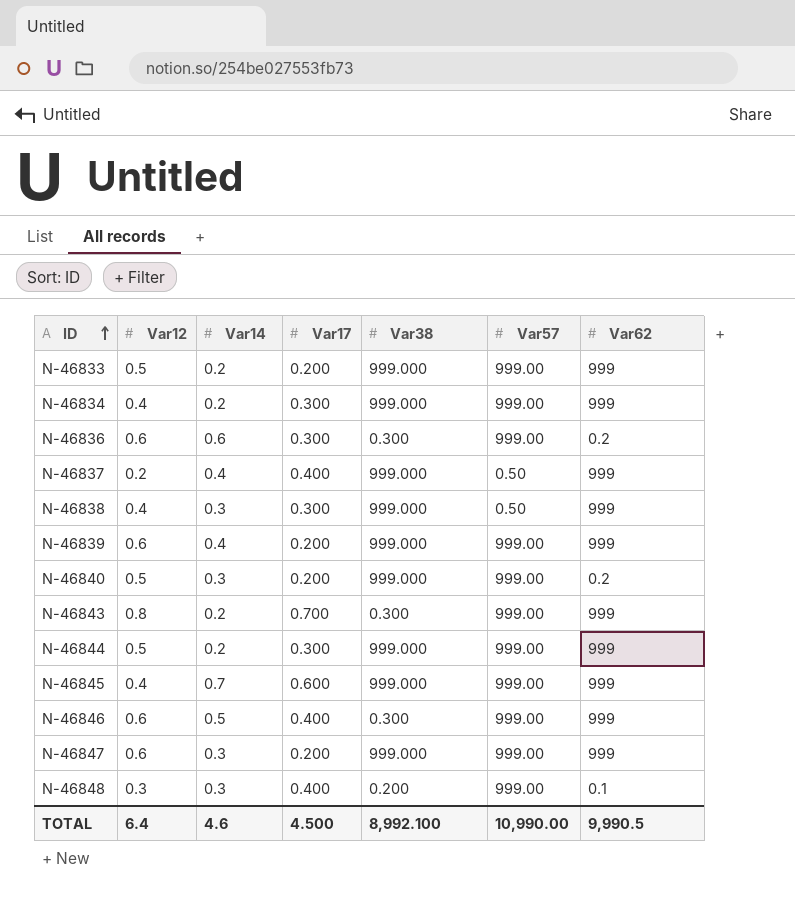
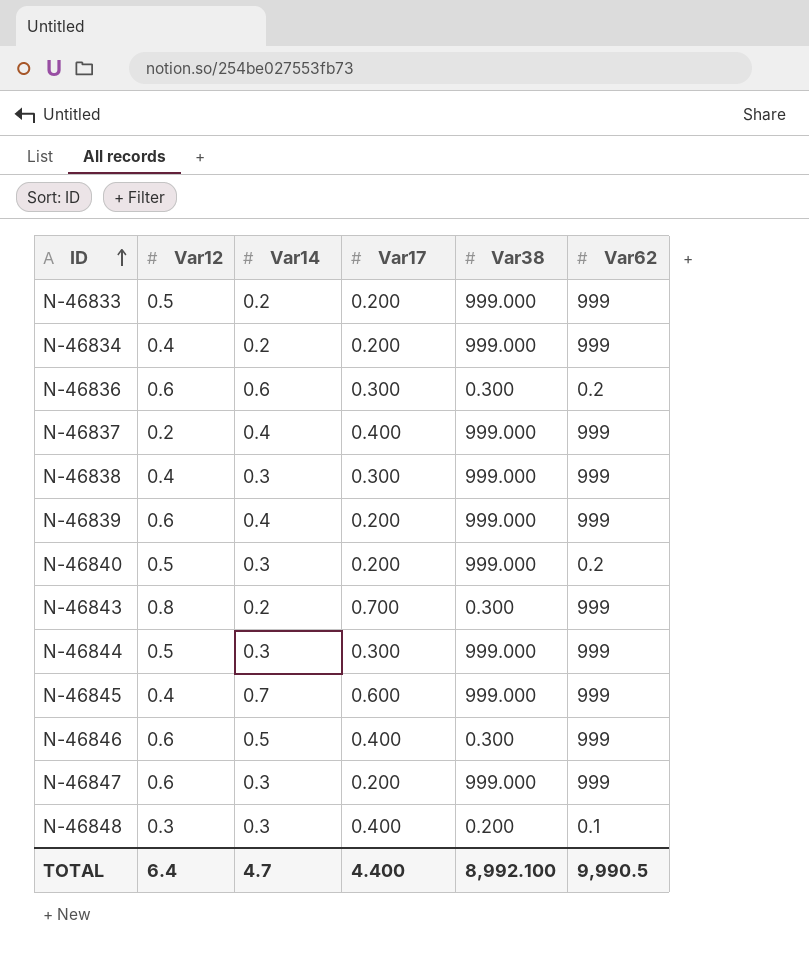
column Var57 | position: 6 -> none
N-46834 | Var17: 0.300 -> 0.200
N-46844 | Var14: 0.2 -> 0.3
TOTAL | Var14: 4.6 -> 4.7
TOTAL | Var17: 4.500 -> 4.400

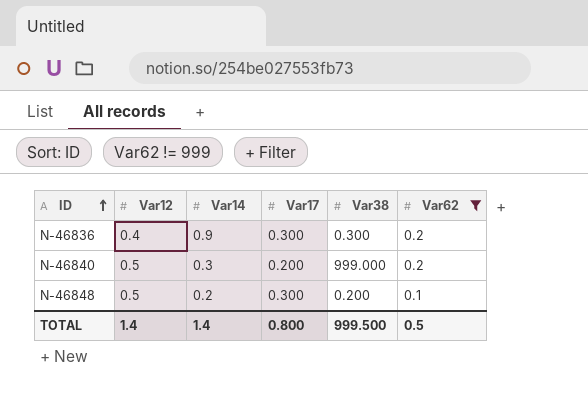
filter: none -> Var62 != 999
N-46836 | Var12: 0.6 -> 0.4
N-46836 | Var14: 0.6 -> 0.9
N-46848 | Var12: 0.3 -> 0.5
N-46848 | Var14: 0.3 -> 0.2
N-46848 | Var17: 0.400 -> 0.300
TOTAL | Var12: 6.4 -> 1.4
TOTAL | Var14: 4.7 -> 1.4
TOTAL | Var17: 4.400 -> 0.800
TOTAL | Var38: 8,992.100 -> 999.500
TOTAL | Var62: 9,990.5 -> 0.5

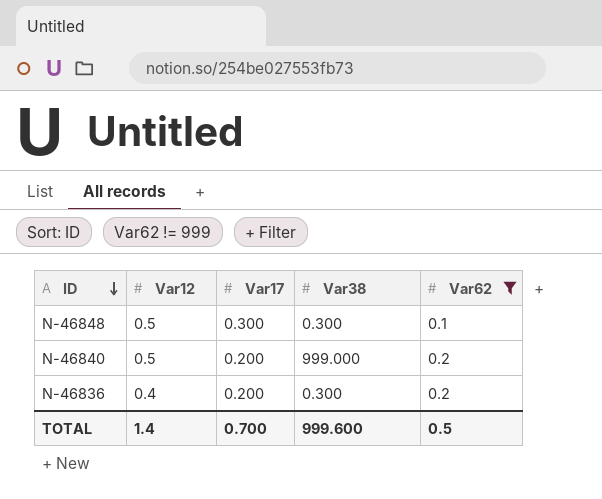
row order: ID ascending -> ID descending
column Var14 | position: 3 -> none
N-46848 | Var38: 0.200 -> 0.300
N-46836 | Var17: 0.300 -> 0.200
TOTAL | Var17: 0.800 -> 0.700
TOTAL | Var38: 999.500 -> 999.600

